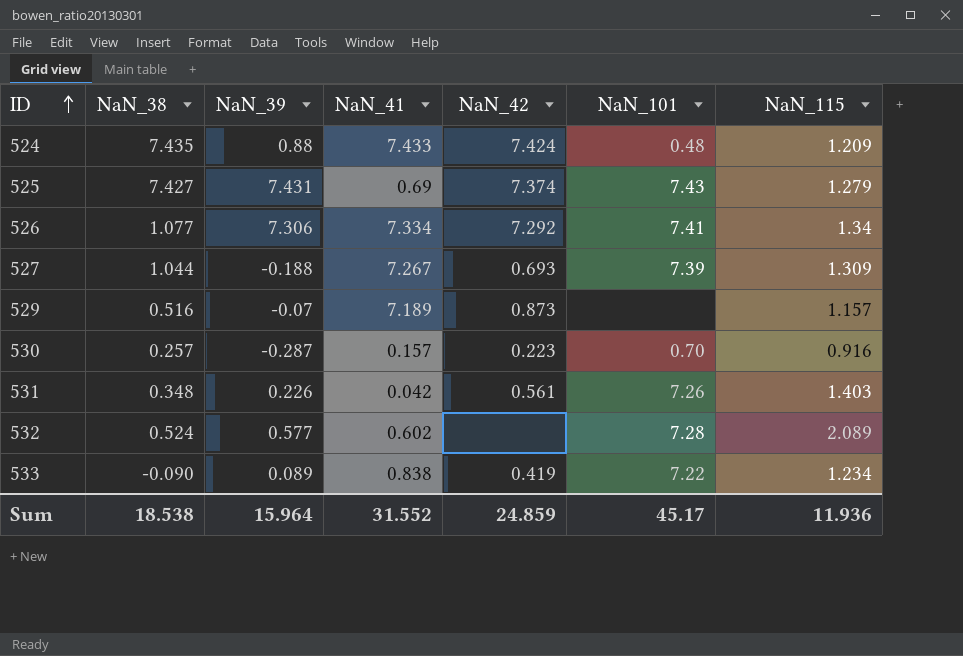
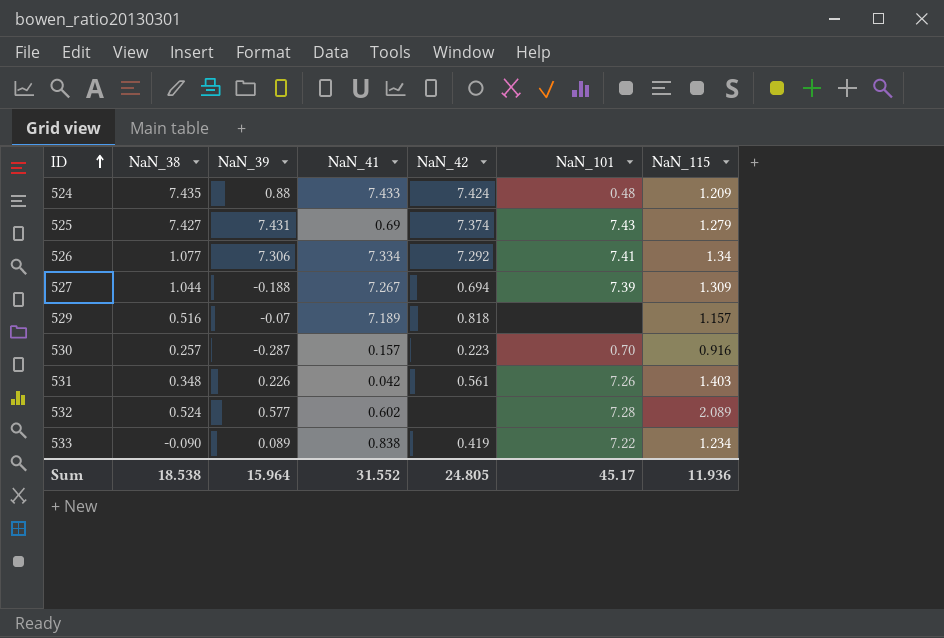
527 | NaN_42: 0.693 -> 0.694
529 | NaN_42: 0.873 -> 0.818
Sum | NaN_42: 24.859 -> 24.805

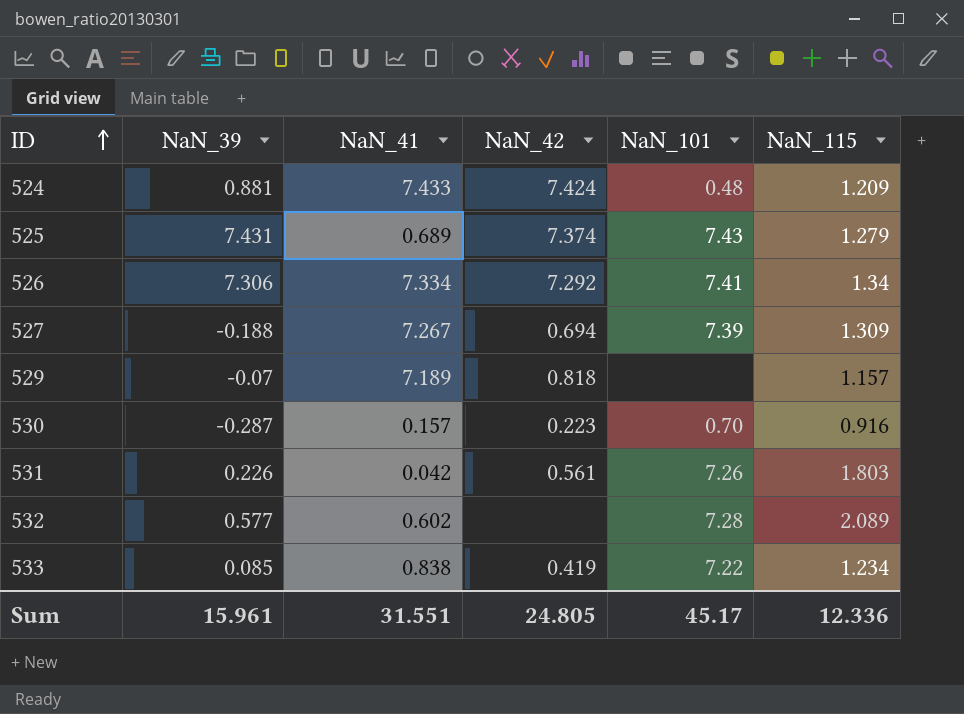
column NaN_38 | position: 2 -> none
524 | NaN_39: 0.88 -> 0.881
525 | NaN_41: 0.69 -> 0.689
531 | NaN_115: 1.403 -> 1.803
533 | NaN_39: 0.089 -> 0.085
Sum | NaN_39: 15.964 -> 15.961
Sum | NaN_41: 31.552 -> 31.551
Sum | NaN_115: 11.936 -> 12.336

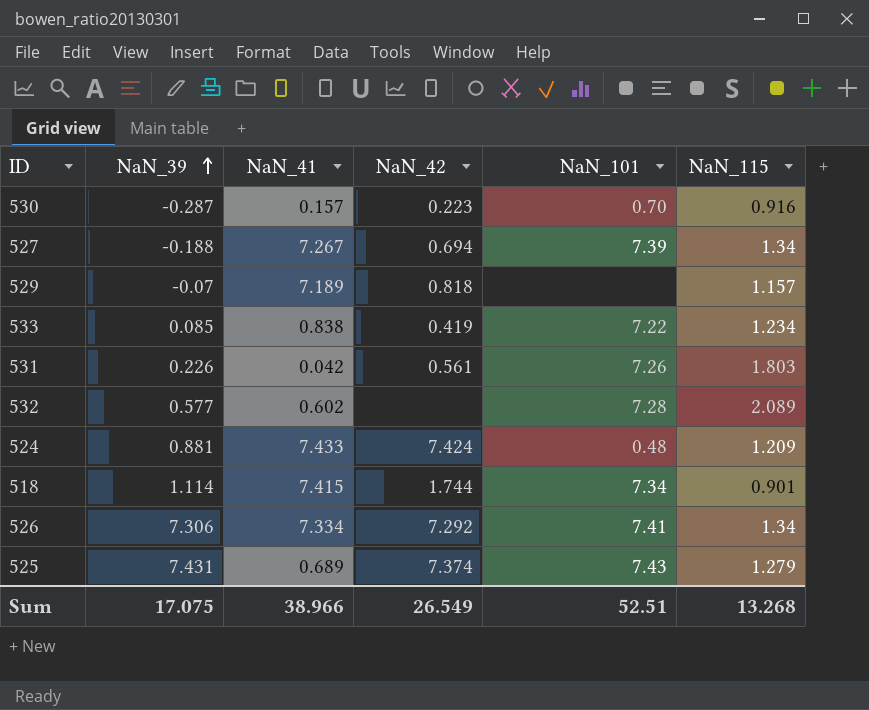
row order: ID ascending -> NaN_39 ascending
527 | NaN_115: 1.309 -> 1.34
row 518: none -> 1.114 | 7.415 | 1.744 | 7.34 | 0.901
Sum | NaN_39: 15.961 -> 17.075
Sum | NaN_41: 31.551 -> 38.966
Sum | NaN_42: 24.805 -> 26.549
Sum | NaN_101: 45.17 -> 52.51
Sum | NaN_115: 12.336 -> 13.268

